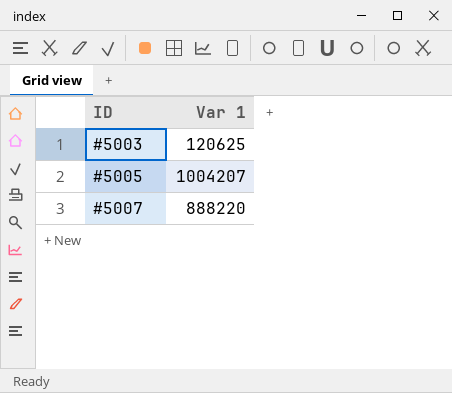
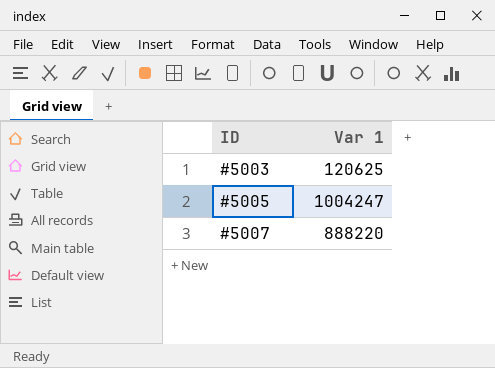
#5005 | Var 1: 1004207 -> 1004247

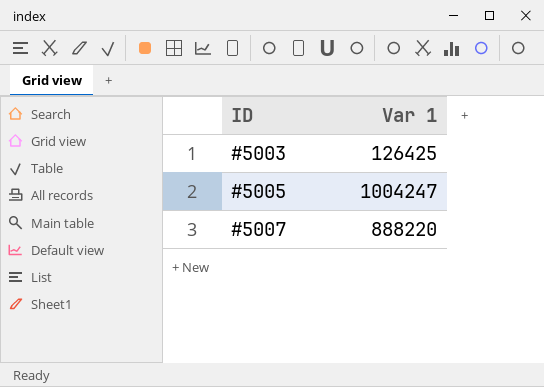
#5003 | Var 1: 120625 -> 126425

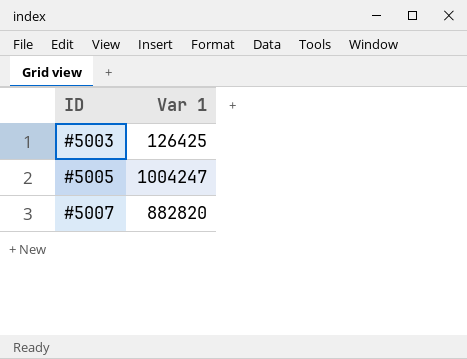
#5007 | Var 1: 888220 -> 882820

